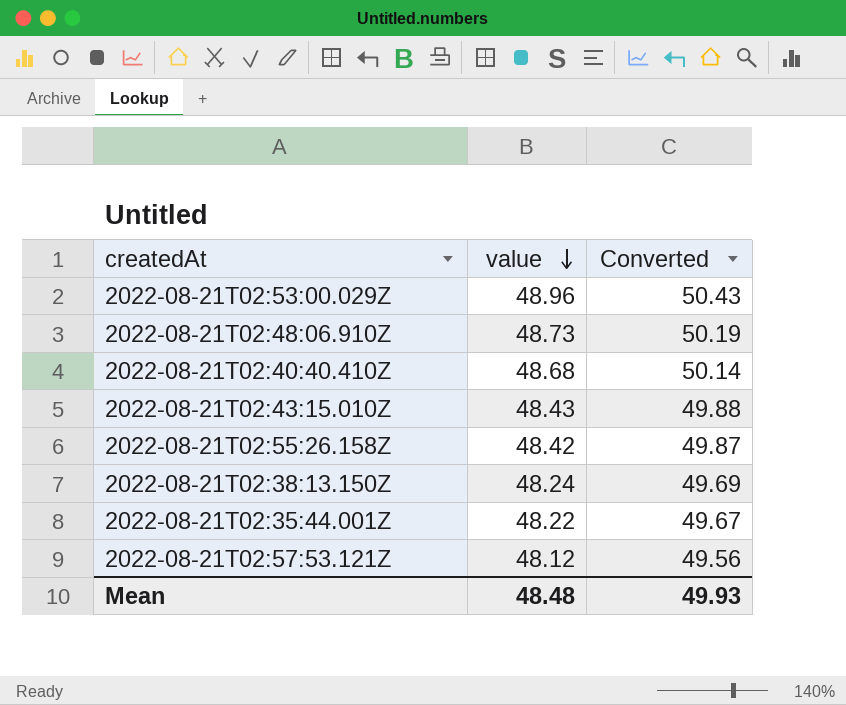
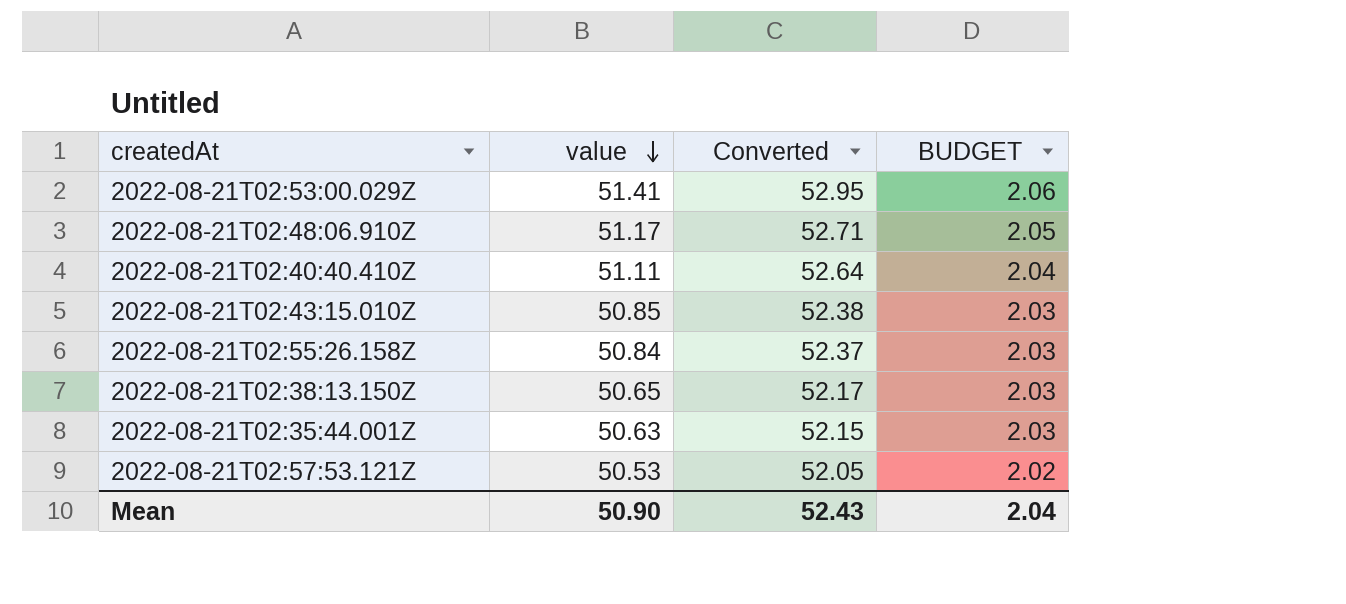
column BUDGET | formula: none -> [value] * 0.04
2022-08-21T02:53:00.029Z | value: 48.96 -> 51.41
2022-08-21T02:53:00.029Z | Converted: 50.43 -> 52.95
2022-08-21T02:48:06.910Z | value: 48.73 -> 51.17
2022-08-21T02:48:06.910Z | Converted: 50.19 -> 52.71
2022-08-21T02:40:40.410Z | value: 48.68 -> 51.11
2022-08-21T02:40:40.410Z | Converted: 50.14 -> 52.64
2022-08-21T02:43:15.010Z | value: 48.43 -> 50.85
2022-08-21T02:43:15.010Z | Converted: 49.88 -> 52.38
2022-08-21T02:55:26.158Z | value: 48.42 -> 50.84
2022-08-21T02:55:26.158Z | Converted: 49.87 -> 52.37
2022-08-21T02:38:13.150Z | value: 48.24 -> 50.65
2022-08-21T02:38:13.150Z | Converted: 49.69 -> 52.17
2022-08-21T02:35:44.001Z | value: 48.22 -> 50.63
2022-08-21T02:35:44.001Z | Converted: 49.67 -> 52.15
2022-08-21T02:57:53.121Z | value: 48.12 -> 50.53
2022-08-21T02:57:53.121Z | Converted: 49.56 -> 52.05
Mean | value: 48.48 -> 50.90
Mean | Converted: 49.93 -> 52.43

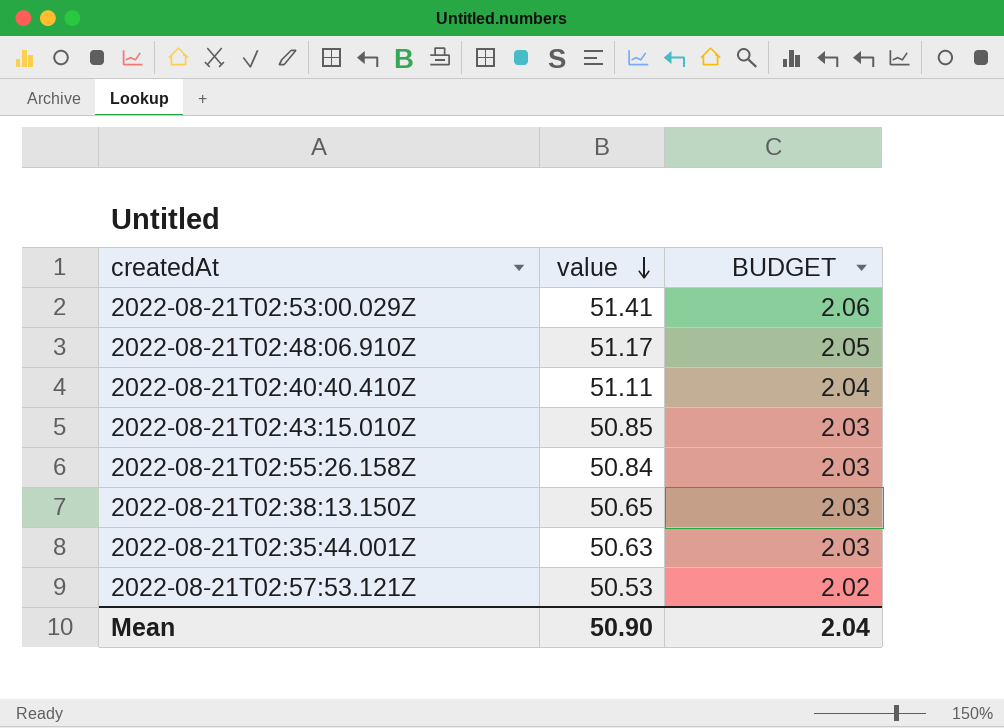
column Converted | formula: [value] * 1.03 -> none

